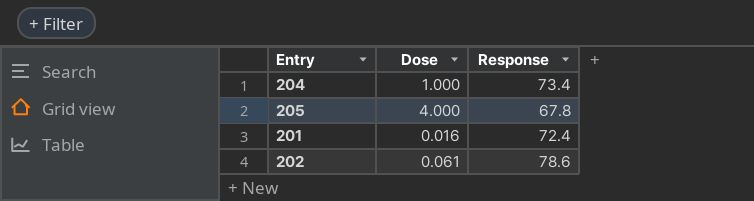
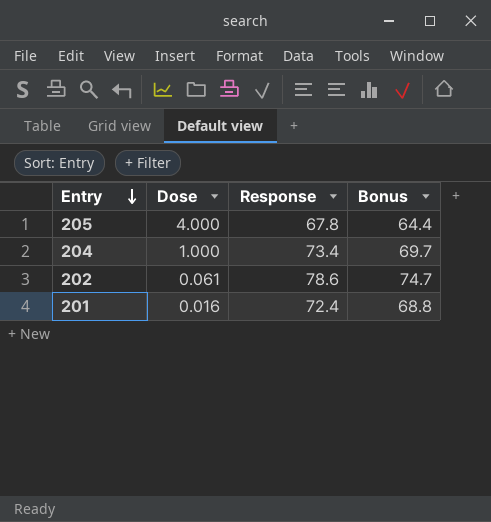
row order: none -> Entry descending
column Bonus | formula: none -> [Response] * 0.95

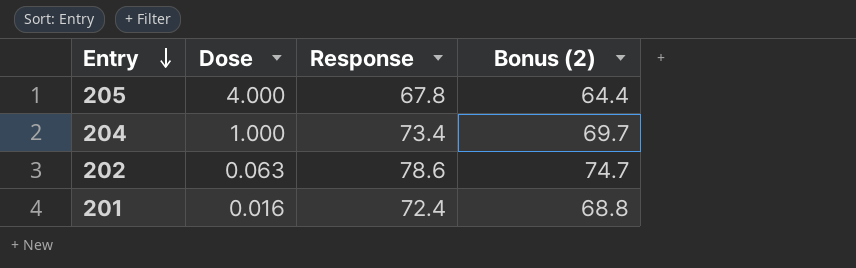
column name: Bonus -> Bonus (2)
202 | Dose: 0.061 -> 0.063

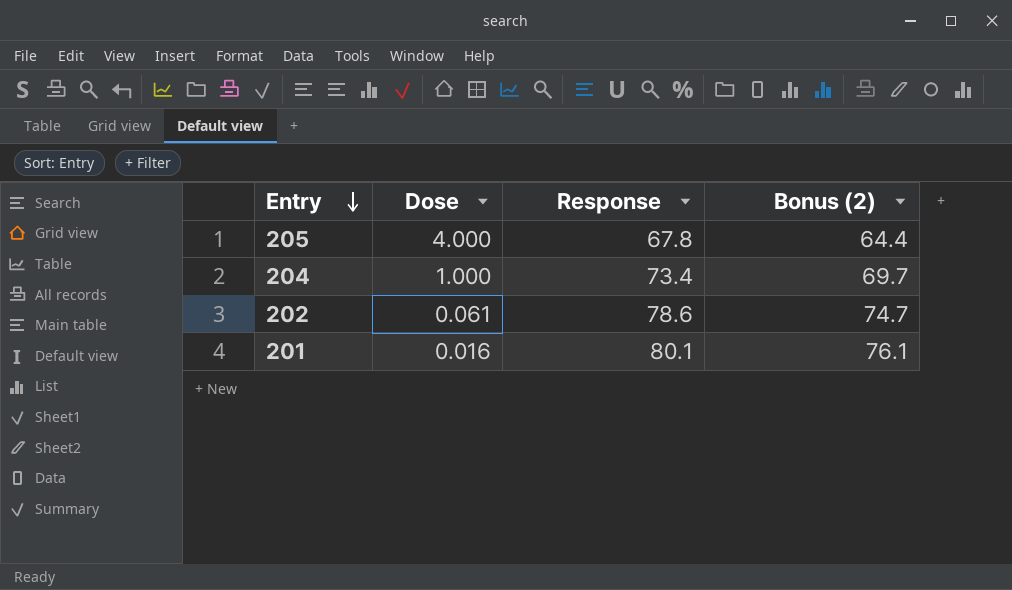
202 | Dose: 0.063 -> 0.061
201 | Response: 72.4 -> 80.1
201 | Bonus (2): 68.8 -> 76.1

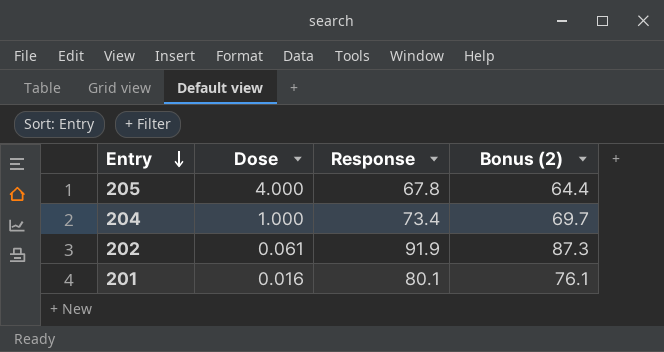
202 | Response: 78.6 -> 91.9
202 | Bonus (2): 74.7 -> 87.3

